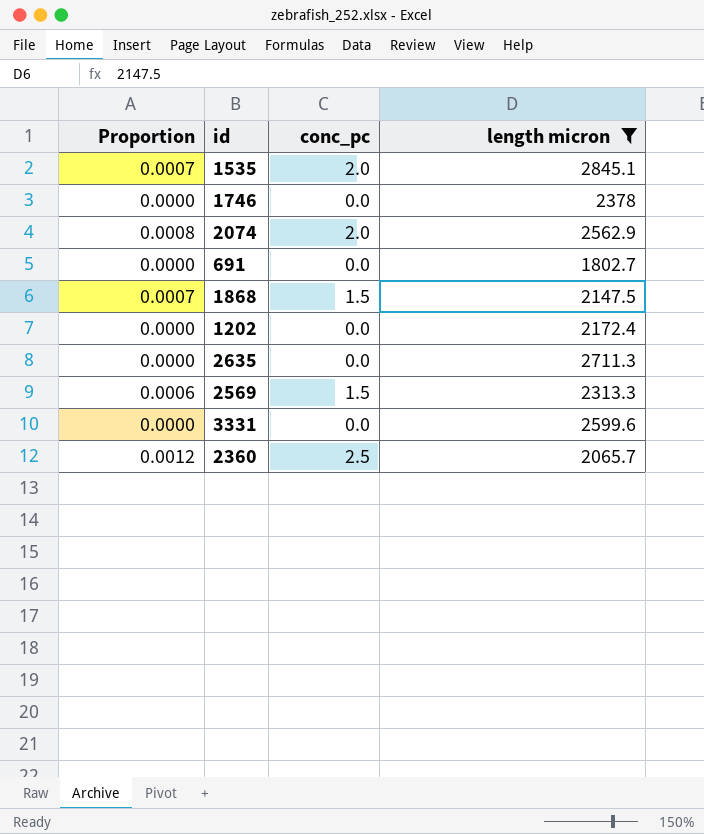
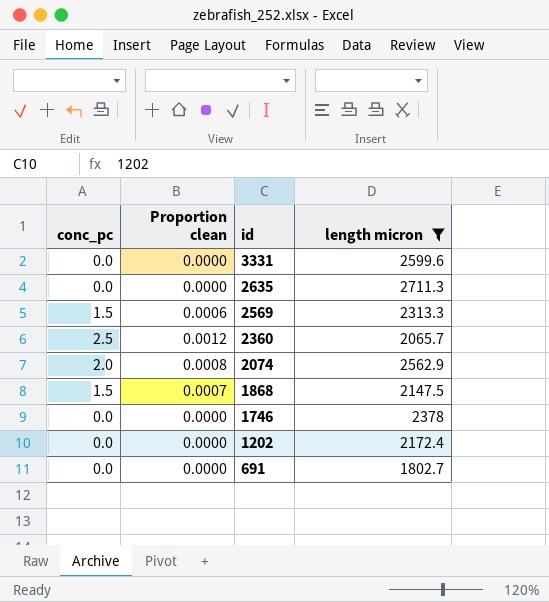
row order: none -> id descending
column conc_pc | position: 3 -> 1
column name: Proportion -> Proportion clean
row 1535: 0.0007 | 2.0 | 2845.1 -> none

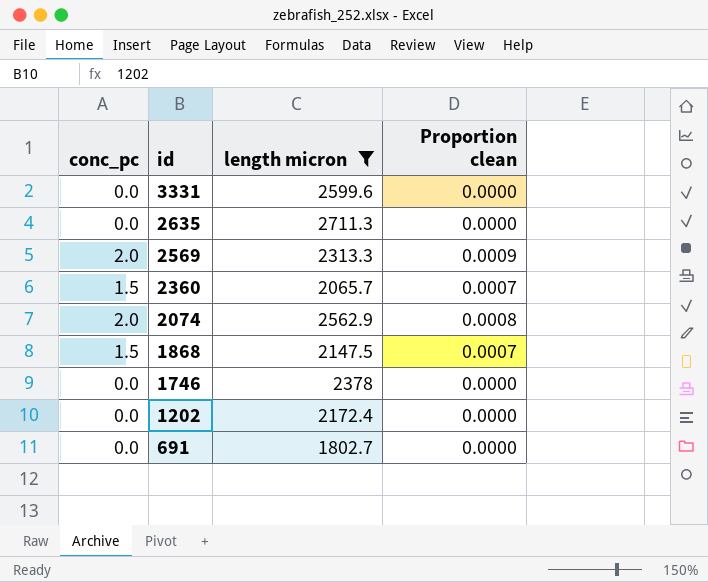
column Proportion clean | position: 2 -> 4
2569 | conc_pc: 1.5 -> 2.0
2569 | Proportion clean: 0.0006 -> 0.0009
2360 | conc_pc: 2.5 -> 1.5
2360 | Proportion clean: 0.0012 -> 0.0007

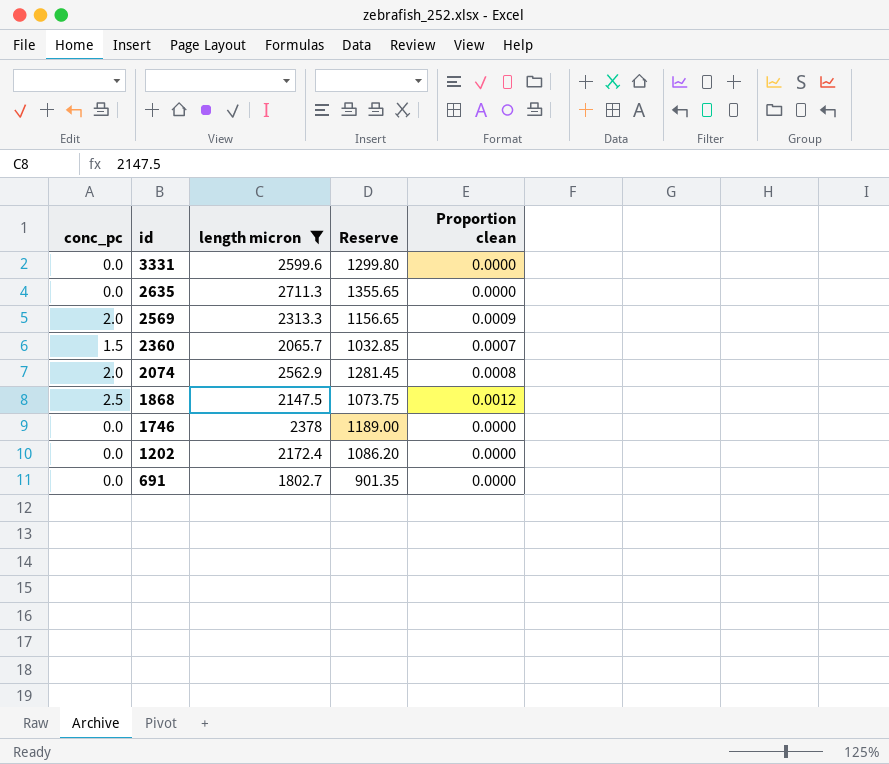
column Reserve | formula: none -> [length micron] * 0.5
1868 | conc_pc: 1.5 -> 2.5
1868 | Proportion clean: 0.0007 -> 0.0012

